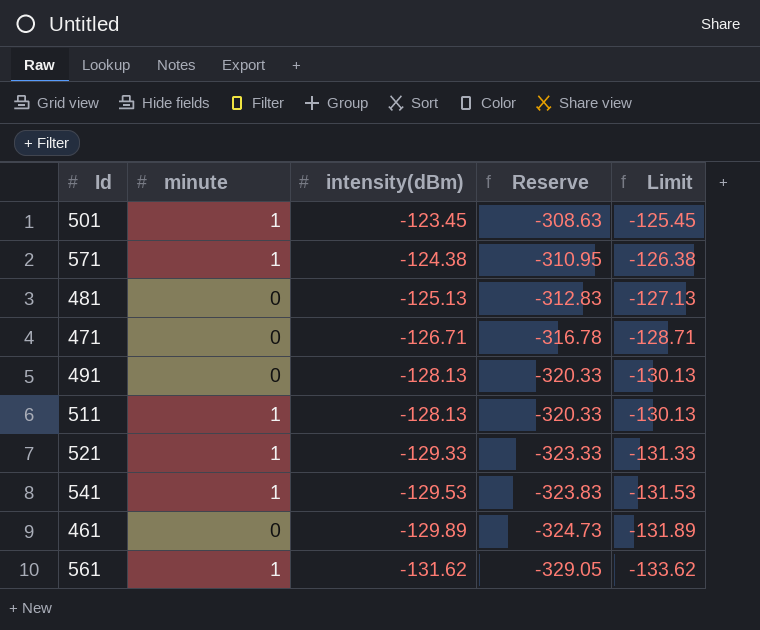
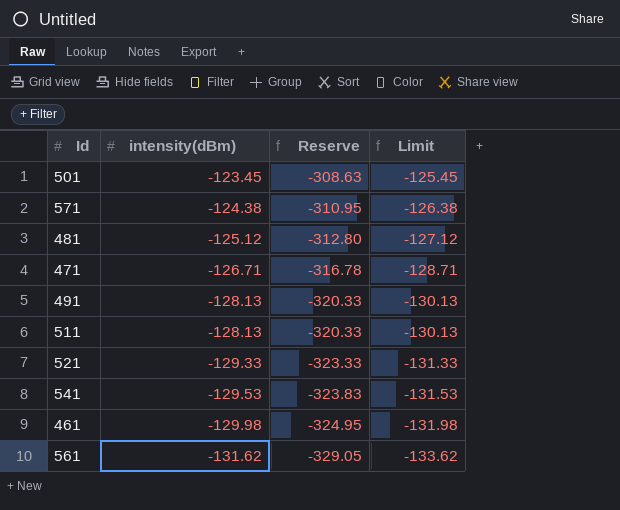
column minute | position: 2 -> none
481 | intensity(dBm): -125.13 -> -125.12
481 | Reserve: -312.83 -> -312.80
481 | Limit: -127.13 -> -127.12
461 | intensity(dBm): -129.89 -> -129.98
461 | Reserve: -324.73 -> -324.95
461 | Limit: -131.89 -> -131.98

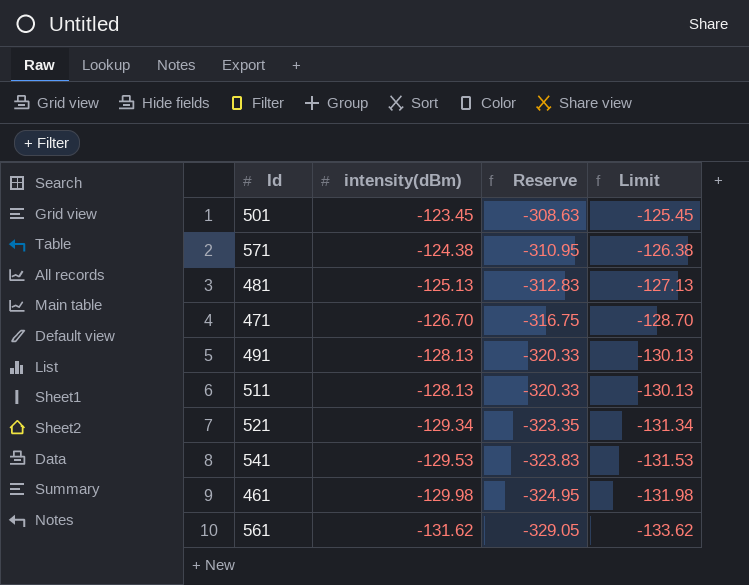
481 | intensity(dBm): -125.12 -> -125.13
481 | Reserve: -312.80 -> -312.83
481 | Limit: -127.12 -> -127.13
471 | intensity(dBm): -126.71 -> -126.70
471 | Reserve: -316.78 -> -316.75
471 | Limit: -128.71 -> -128.70
521 | intensity(dBm): -129.33 -> -129.34
521 | Reserve: -323.33 -> -323.35
521 | Limit: -131.33 -> -131.34

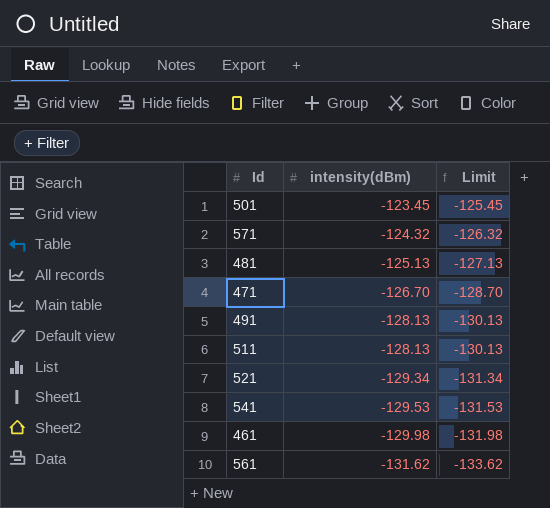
column Reserve | formula: [intensity(dBm)] * 2.5 -> none
571 | intensity(dBm): -124.38 -> -124.32
571 | Limit: -126.38 -> -126.32

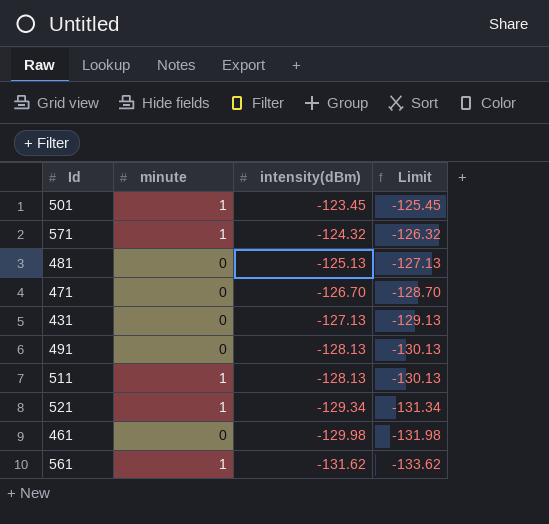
column minute | position: none -> 2
row 541: -129.53 | -131.53 -> none
row 431: none -> 0 | -127.13 | -129.13

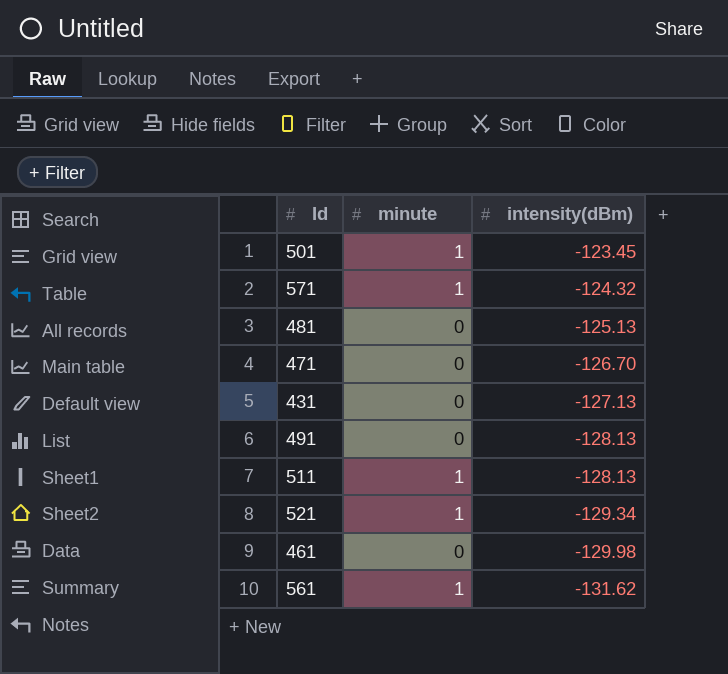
column Limit | formula: [intensity(dBm)] - 2 -> none

